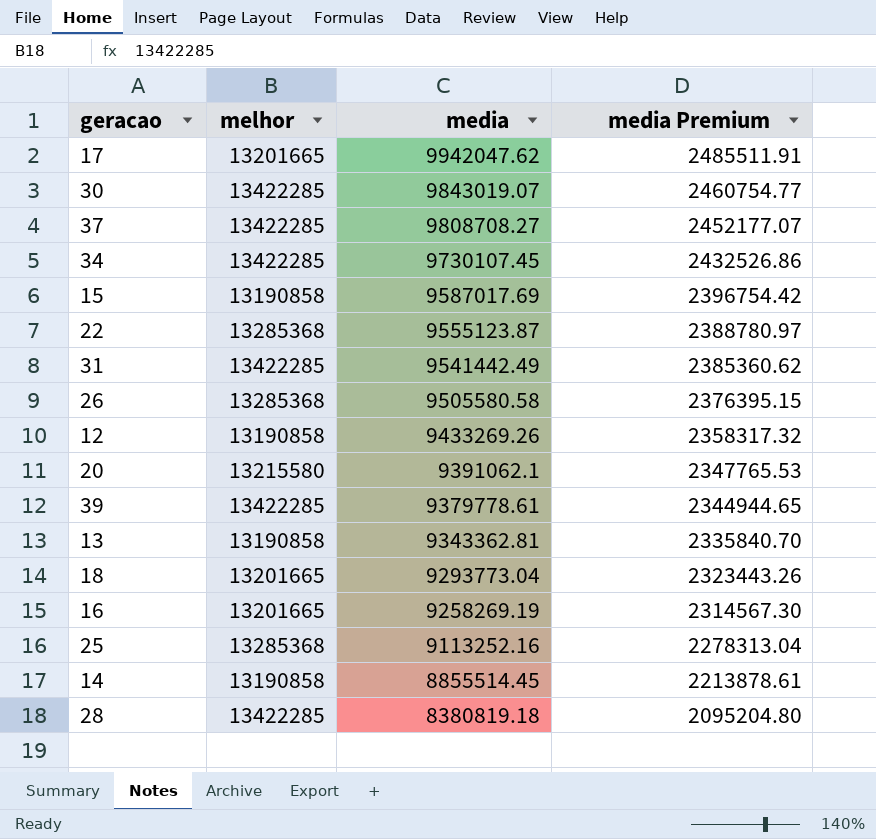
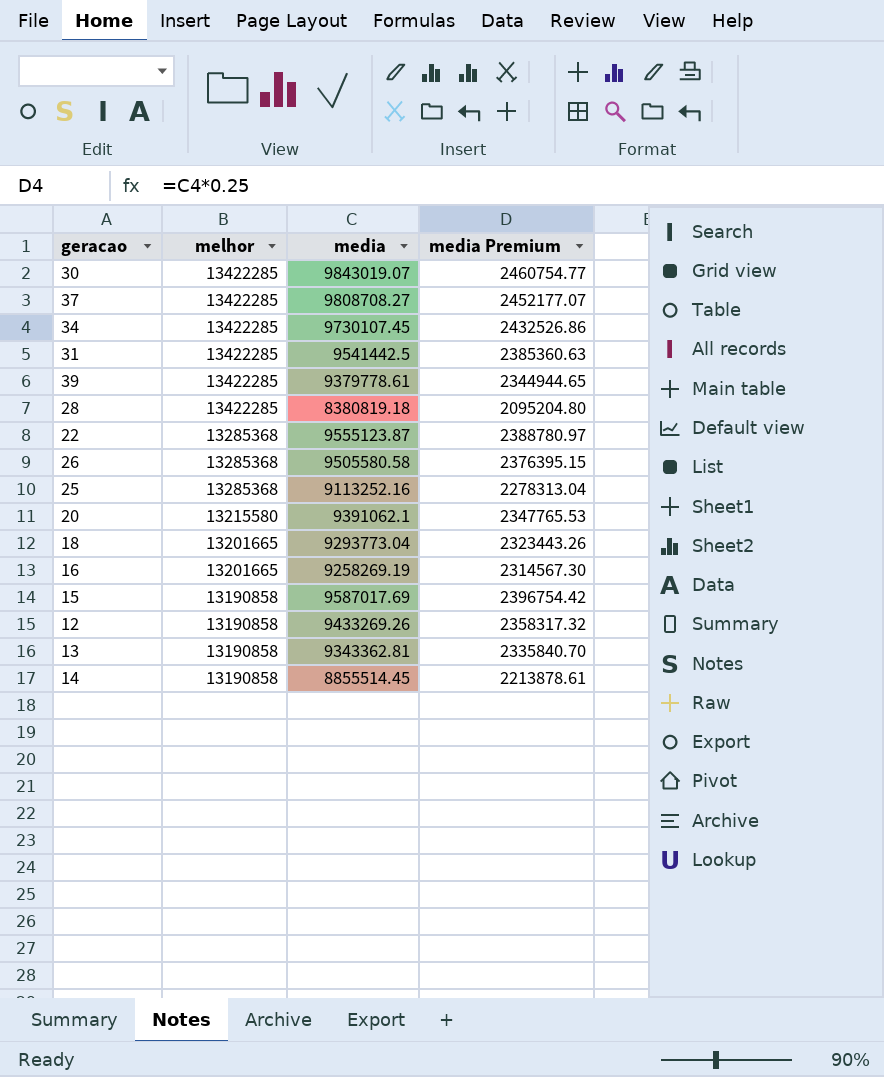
row order: media descending -> melhor descending
row 17: 13201665 | 9942047.62 | 2485511.91 -> none
31 | media: 9541442.49 -> 9541442.5
31 | media Premium: 2385360.62 -> 2385360.63

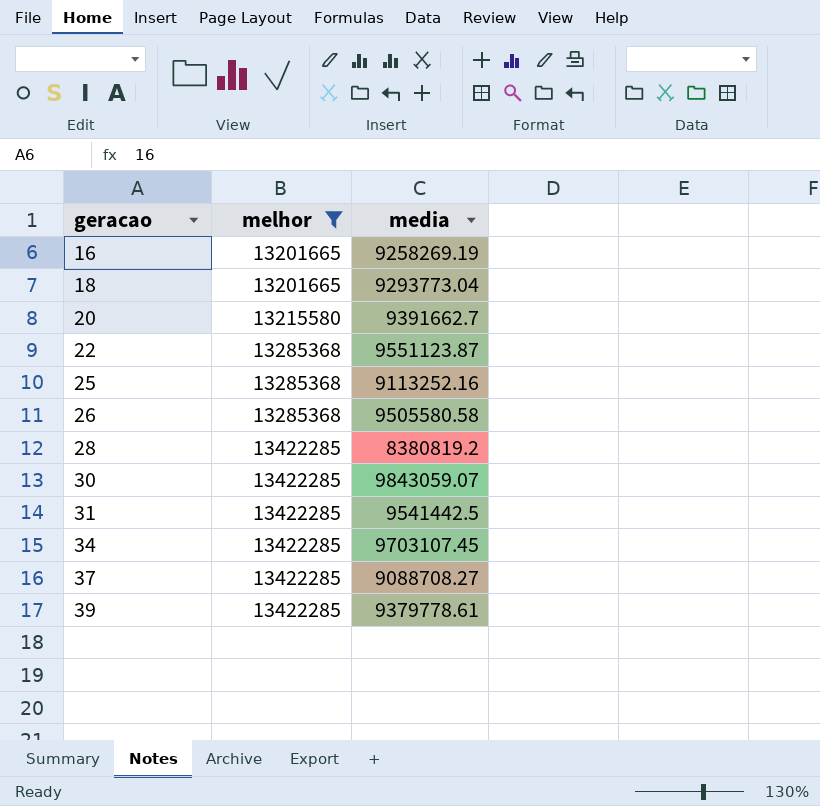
filter: none -> melhor != 13190858
row order: melhor descending -> geracao ascending
column media Premium | formula: [media] * 0.25 -> none
20 | media: 9391062.1 -> 9391662.7
22 | media: 9555123.87 -> 9551123.87
28 | media: 8380819.18 -> 8380819.2
30 | media: 9843019.07 -> 9843059.07
34 | media: 9730107.45 -> 9703107.45
37 | media: 9808708.27 -> 9088708.27

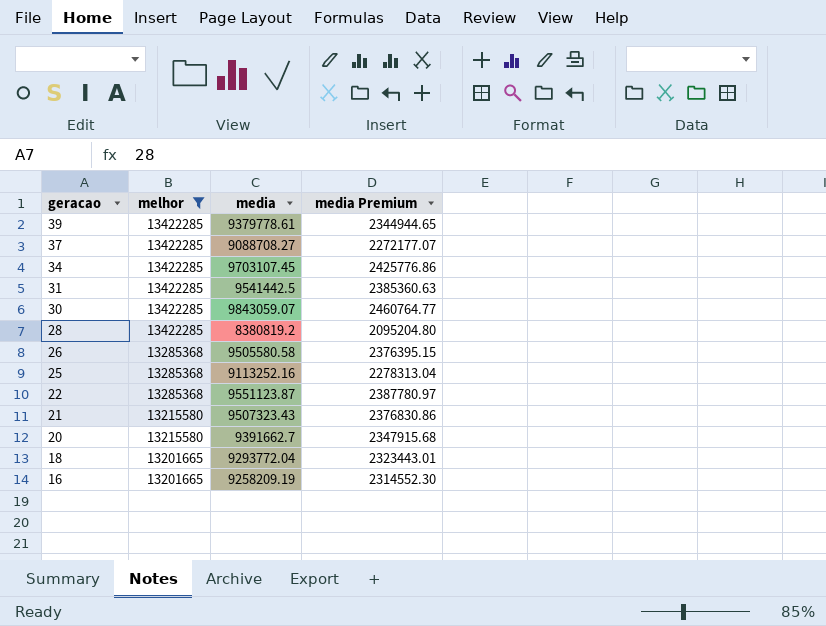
row order: geracao ascending -> geracao descending
column media Premium | formula: none -> [media] * 0.25
row 21: none -> 13215580 | 9507323.43 | 2376830.86
18 | media: 9293773.04 -> 9293772.04
16 | media: 9258269.19 -> 9258209.19

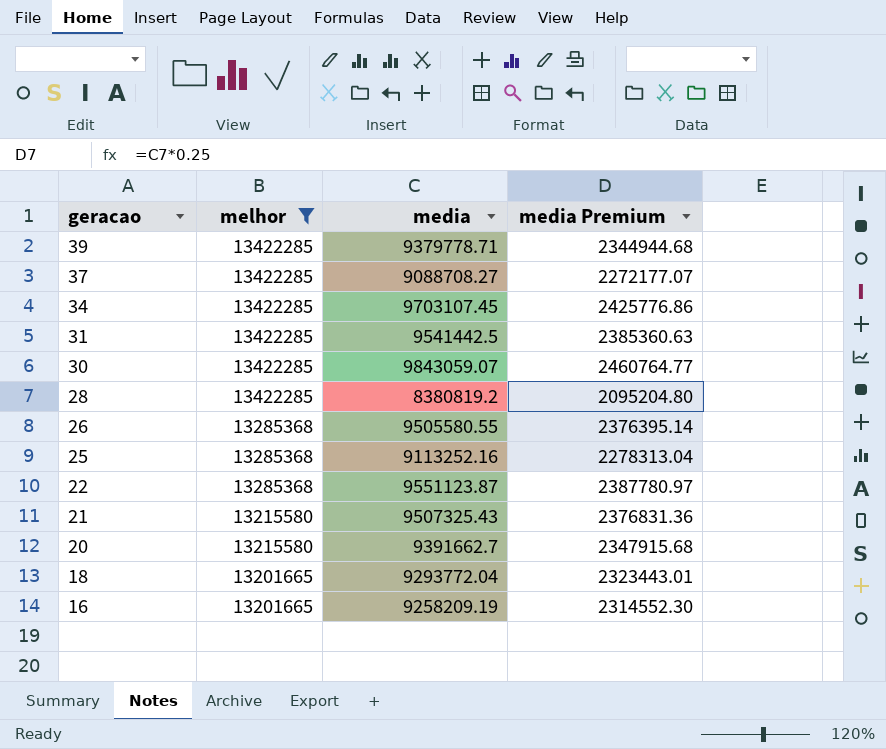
39 | media: 9379778.61 -> 9379778.71
39 | media Premium: 2344944.65 -> 2344944.68
26 | media: 9505580.58 -> 9505580.55
26 | media Premium: 2376395.15 -> 2376395.14
21 | media: 9507323.43 -> 9507325.43
21 | media Premium: 2376830.86 -> 2376831.36

